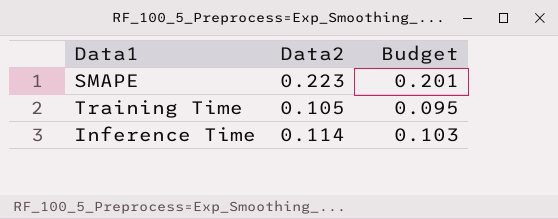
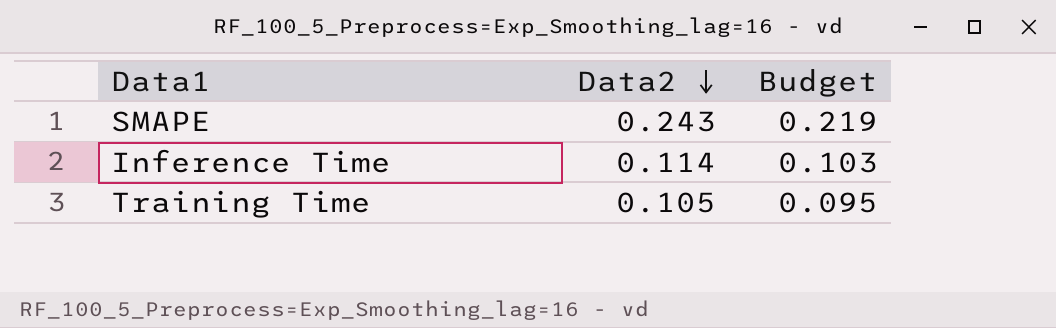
row order: none -> Data2 descending
SMAPE | Data2: 0.223 -> 0.243
SMAPE | Budget: 0.201 -> 0.219

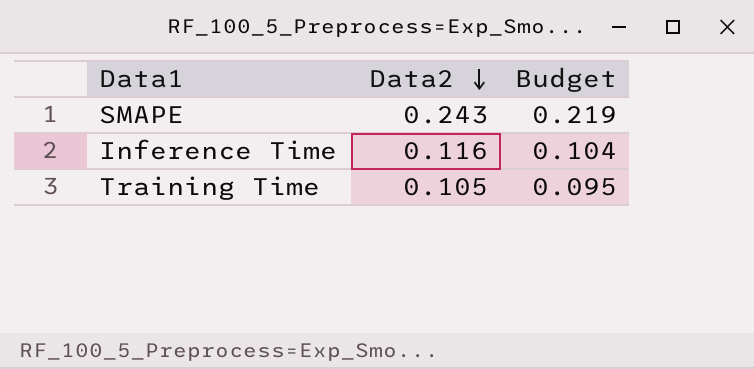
Inference Time | Data2: 0.114 -> 0.116
Inference Time | Budget: 0.103 -> 0.104

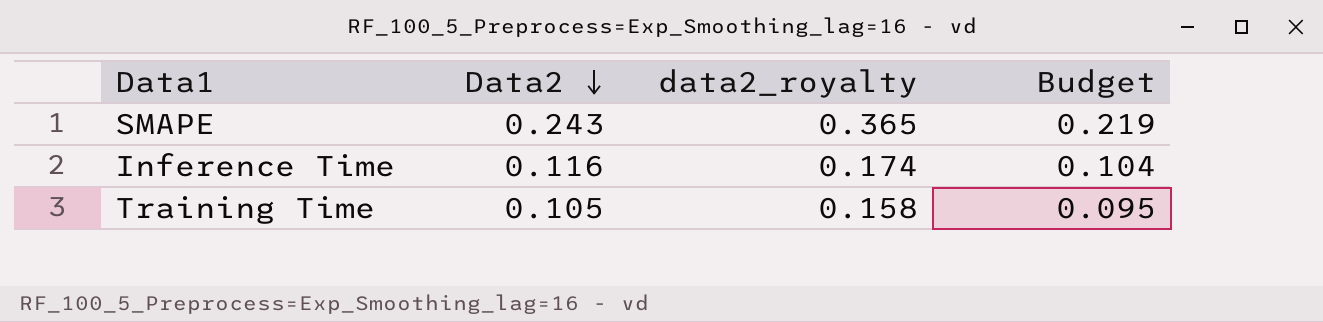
column data2_royalty | formula: none -> [Data2] * 1.5

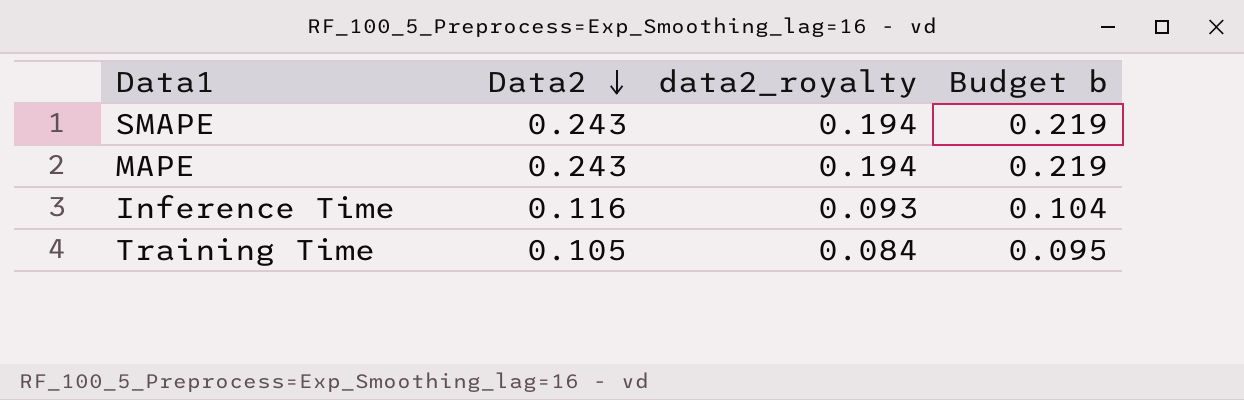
column data2_royalty | formula: [Data2] * 1.5 -> [Data2] * 0.8
column name: Budget -> Budget b
row MAPE: none -> 0.243 | 0.194 | 0.219

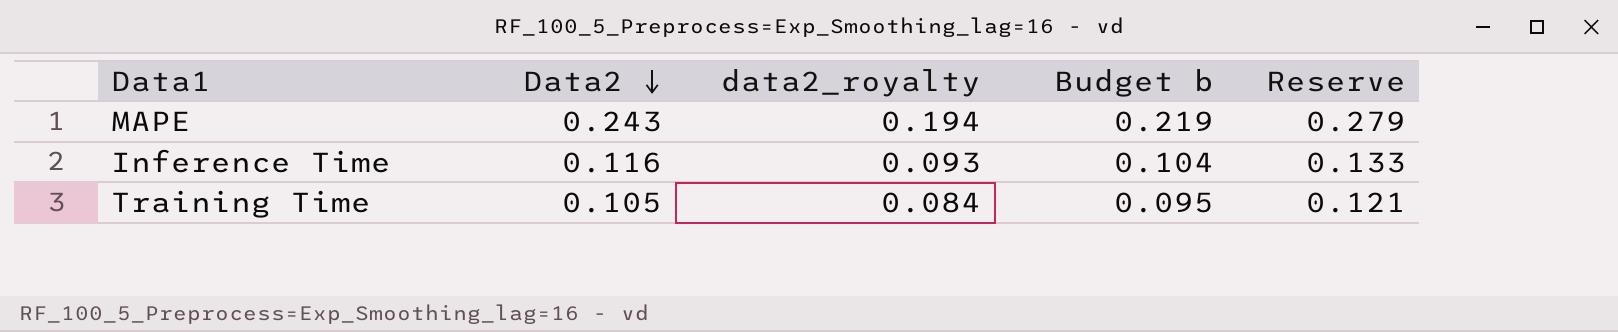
column Reserve | formula: none -> [Data2] * 1.15
row SMAPE: 0.243 | 0.194 | 0.219 -> none

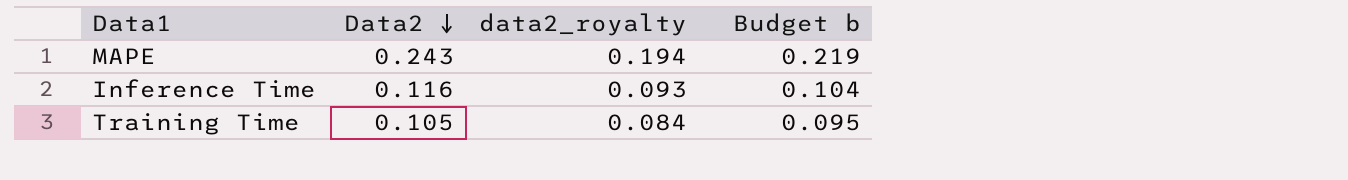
column Reserve | formula: [Data2] * 1.15 -> none

